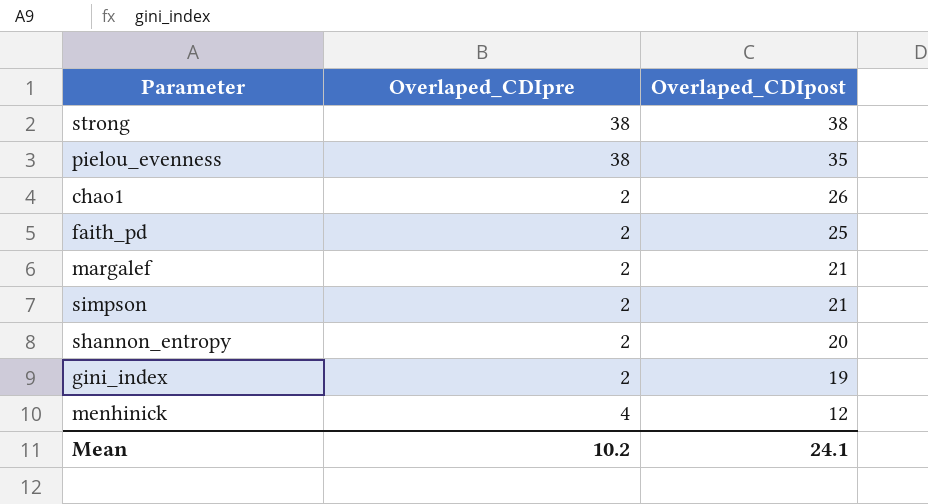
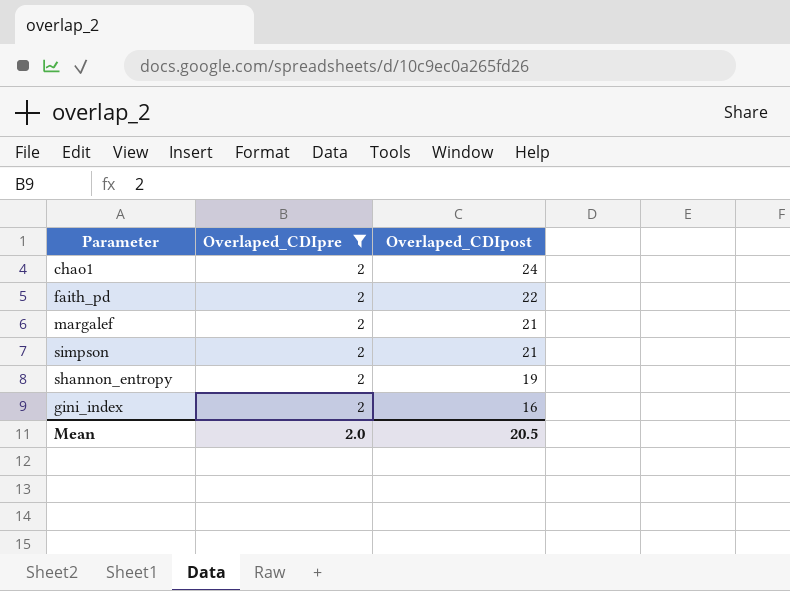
filter: none -> Overlaped_CDIpre = 2
chao1 | Overlaped_CDIpost: 26 -> 24
faith_pd | Overlaped_CDIpost: 25 -> 22
shannon_entropy | Overlaped_CDIpost: 20 -> 19
gini_index | Overlaped_CDIpost: 19 -> 16
Mean | Overlaped_CDIpre: 10.2 -> 2.0
Mean | Overlaped_CDIpost: 24.1 -> 20.5

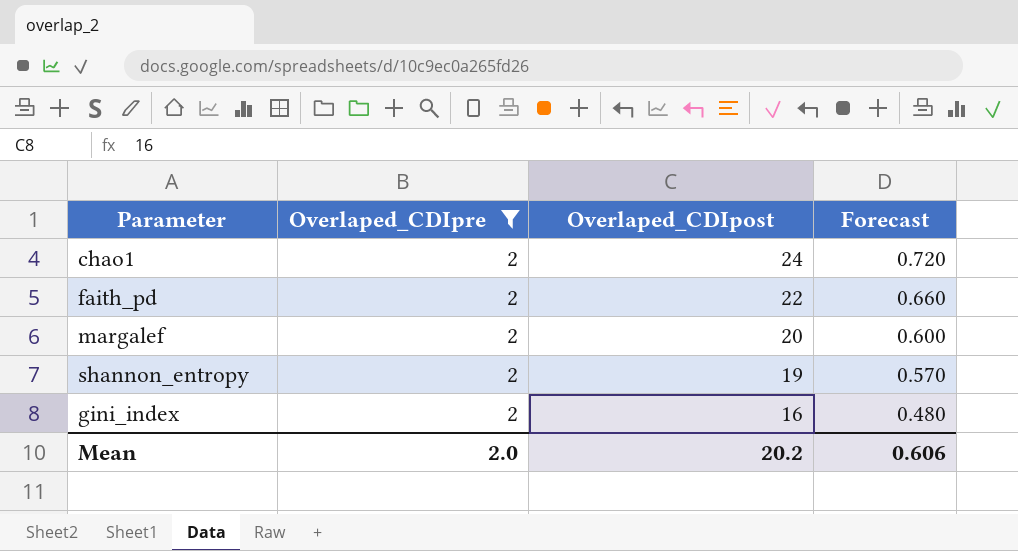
column Forecast | formula: none -> [Overlaped_CDIpost] * 0.03
row simpson: 2 | 21 -> none
margalef | Overlaped_CDIpost: 21 -> 20
Mean | Overlaped_CDIpost: 20.5 -> 20.2

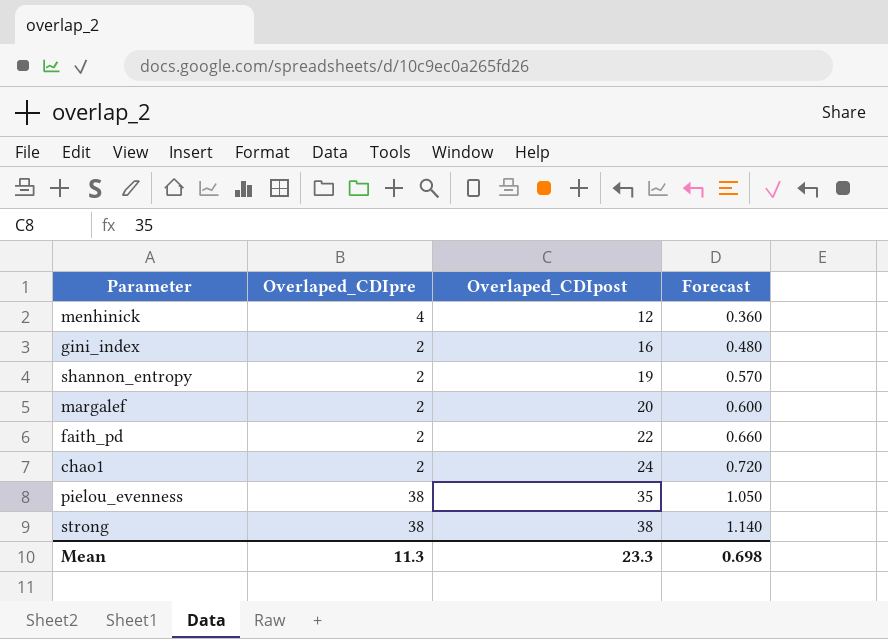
filter: Overlaped_CDIpre = 2 -> none
row order: Overlaped_CDIpost descending -> Overlaped_CDIpost ascending
Mean | Overlaped_CDIpre: 2.0 -> 11.3
Mean | Overlaped_CDIpost: 20.2 -> 23.3
Mean | Forecast: 0.606 -> 0.698

